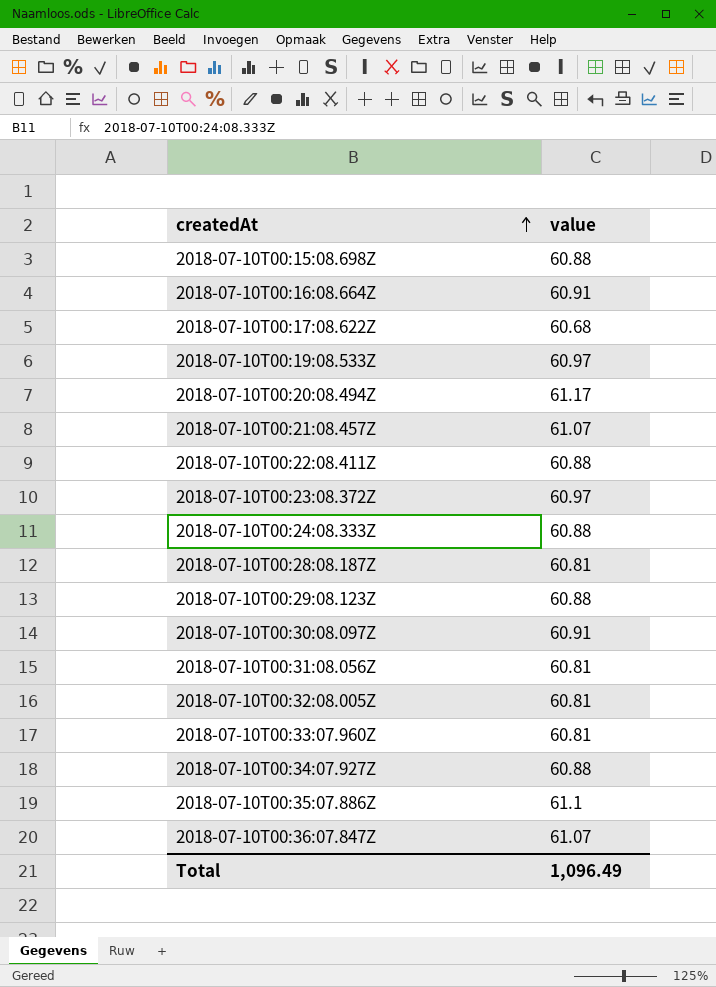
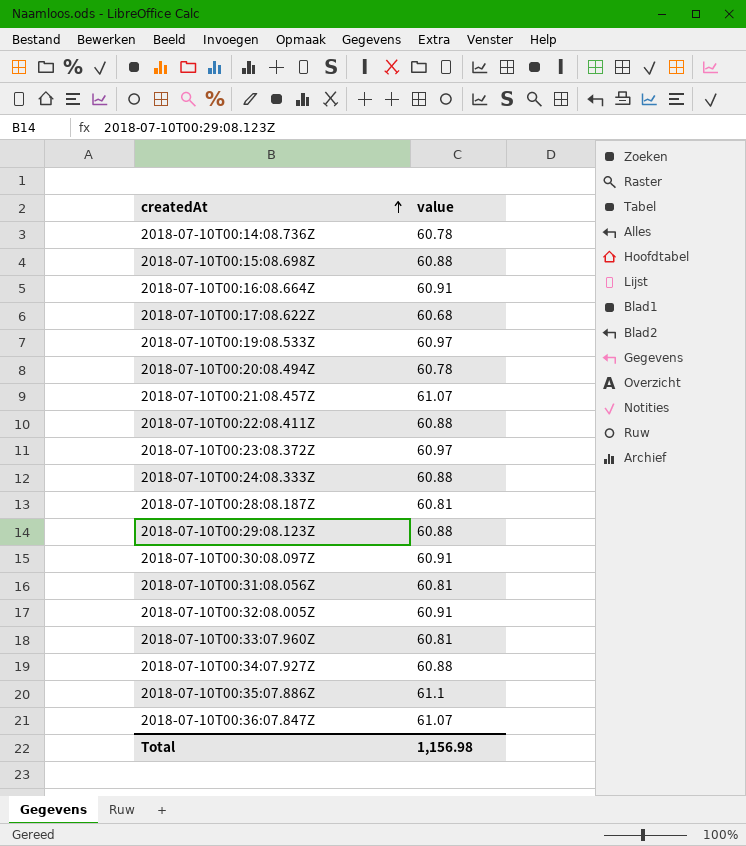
row 2018-07-10T00:14:08.736Z: none -> 60.78
2018-07-10T00:20:08.494Z | value: 61.17 -> 60.78
2018-07-10T00:32:08.005Z | value: 60.81 -> 60.91
Total | value: 1,096.49 -> 1,156.98

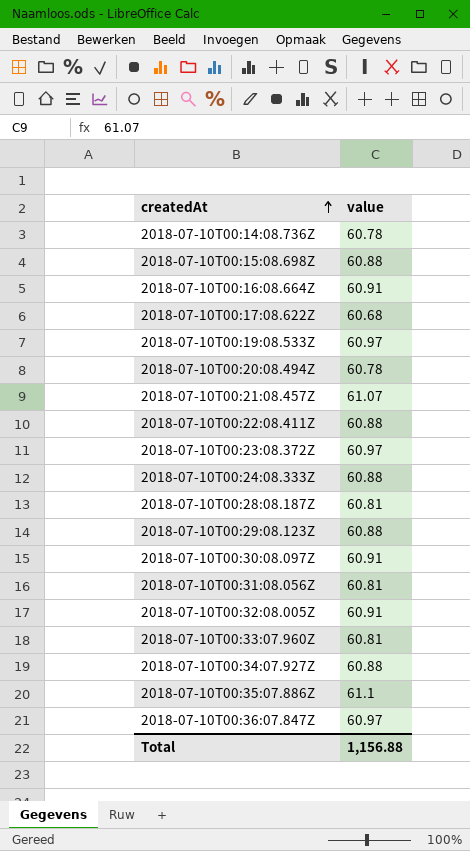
2018-07-10T00:36:07.847Z | value: 61.07 -> 60.97
Total | value: 1,156.98 -> 1,156.88

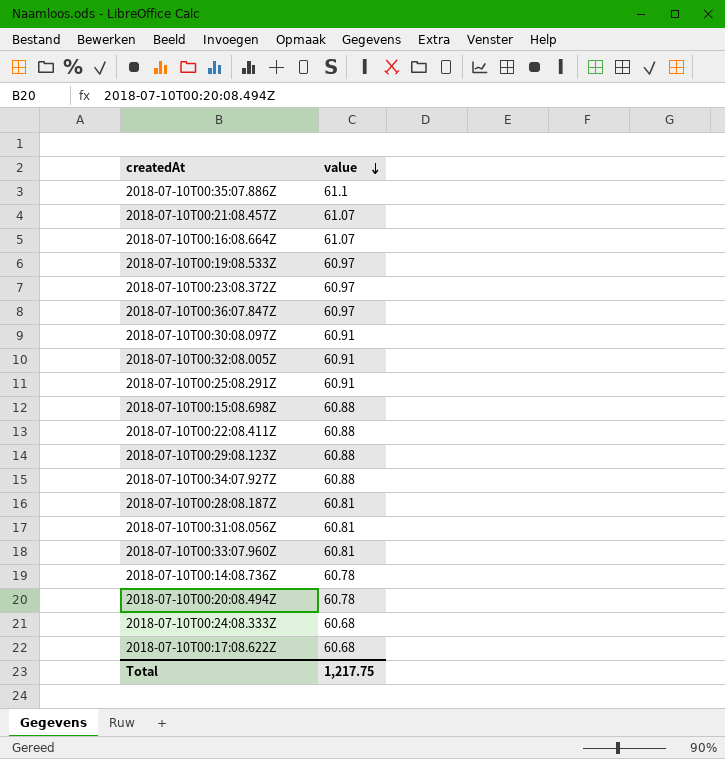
row order: createdAt ascending -> value descending
2018-07-10T00:16:08.664Z | value: 60.91 -> 61.07
row 2018-07-10T00:25:08.291Z: none -> 60.91
2018-07-10T00:24:08.333Z | value: 60.88 -> 60.68
Total | value: 1,156.88 -> 1,217.75

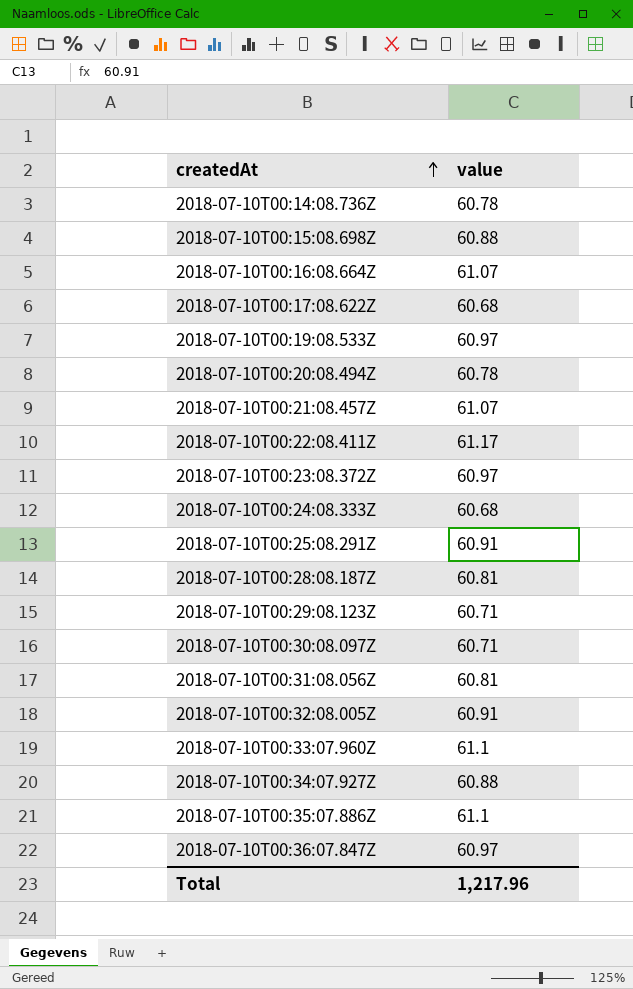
row order: value descending -> createdAt ascending
2018-07-10T00:22:08.411Z | value: 60.88 -> 61.17
2018-07-10T00:29:08.123Z | value: 60.88 -> 60.71
2018-07-10T00:30:08.097Z | value: 60.91 -> 60.71
2018-07-10T00:33:07.960Z | value: 60.81 -> 61.1
Total | value: 1,217.75 -> 1,217.96

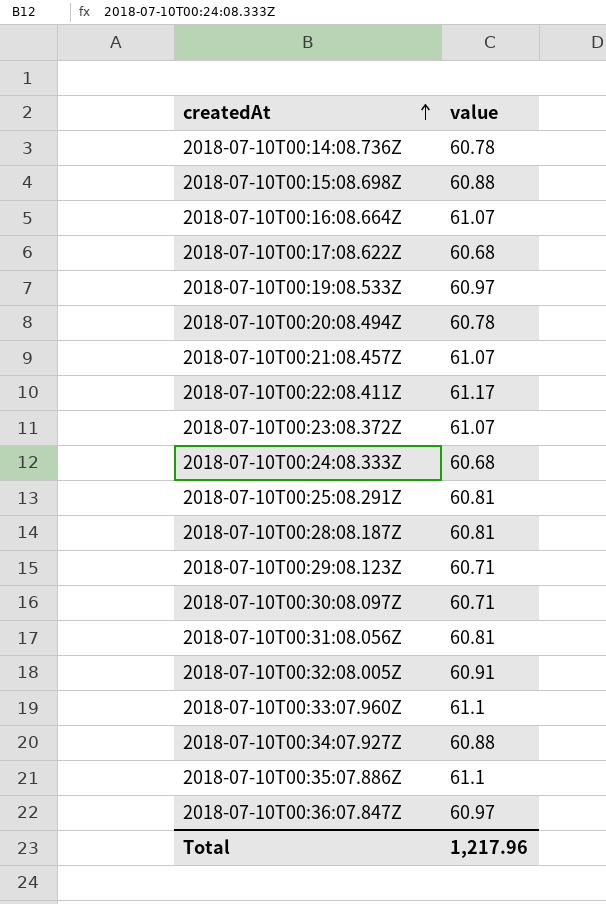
2018-07-10T00:23:08.372Z | value: 60.97 -> 61.07
2018-07-10T00:25:08.291Z | value: 60.91 -> 60.81

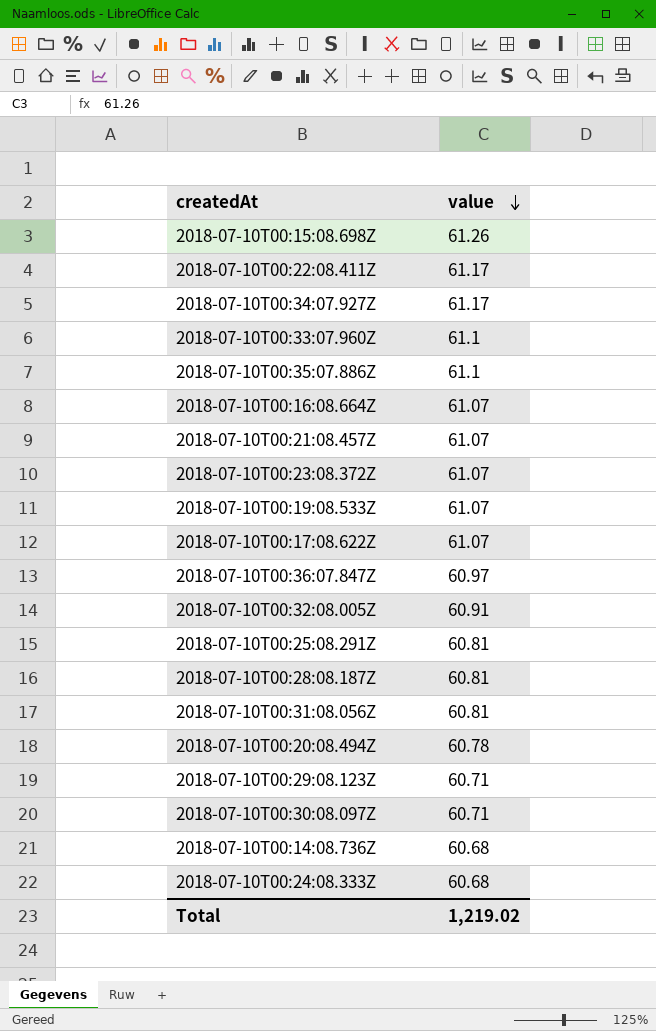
row order: createdAt ascending -> value descending
2018-07-10T00:15:08.698Z | value: 60.88 -> 61.26
2018-07-10T00:34:07.927Z | value: 60.88 -> 61.17
2018-07-10T00:19:08.533Z | value: 60.97 -> 61.07
2018-07-10T00:17:08.622Z | value: 60.68 -> 61.07
2018-07-10T00:14:08.736Z | value: 60.78 -> 60.68
Total | value: 1,217.96 -> 1,219.02

